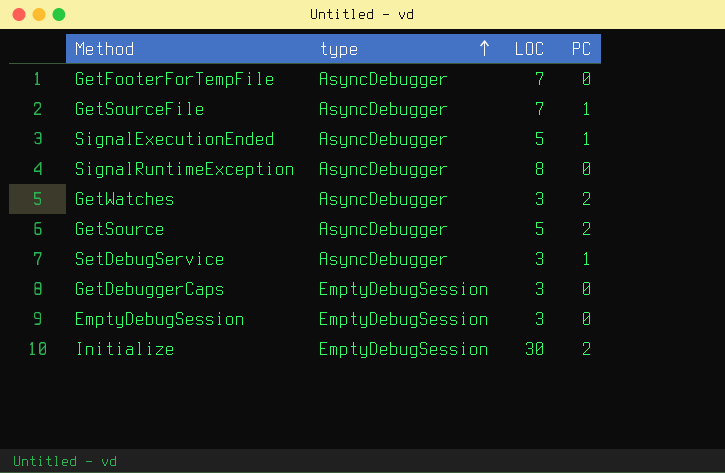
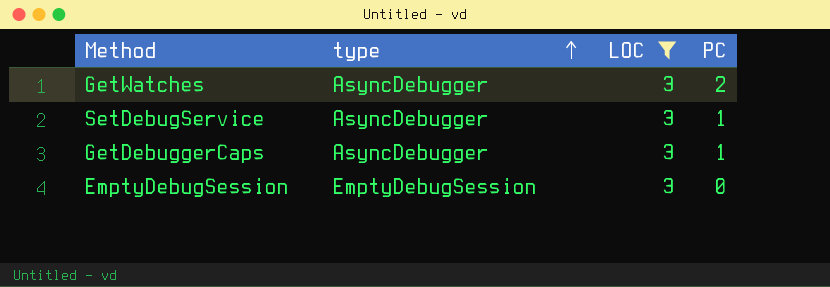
filter: none -> LOC = 3
GetDebuggerCaps | type: EmptyDebugSession -> AsyncDebugger
GetDebuggerCaps | PC: 0 -> 1

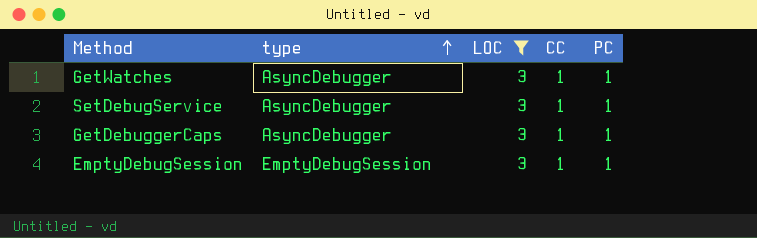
column CC | position: none -> 4
GetWatches | PC: 2 -> 1
EmptyDebugSession | PC: 0 -> 1

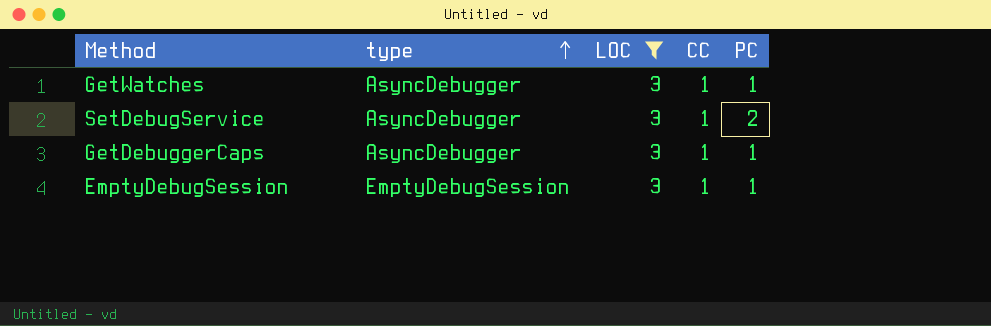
SetDebugService | PC: 1 -> 2

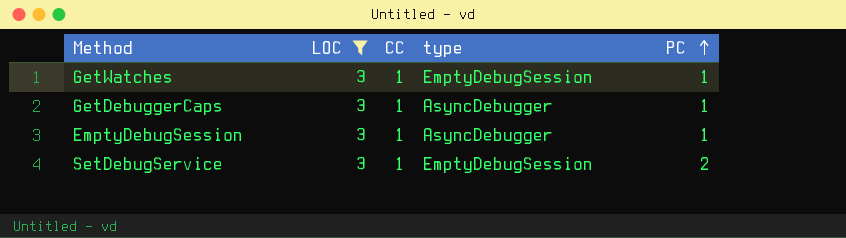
row order: type ascending -> PC ascending
column type | position: 2 -> 4
GetWatches | type: AsyncDebugger -> EmptyDebugSession
EmptyDebugSession | type: EmptyDebugSession -> AsyncDebugger
SetDebugService | type: AsyncDebugger -> EmptyDebugSession

